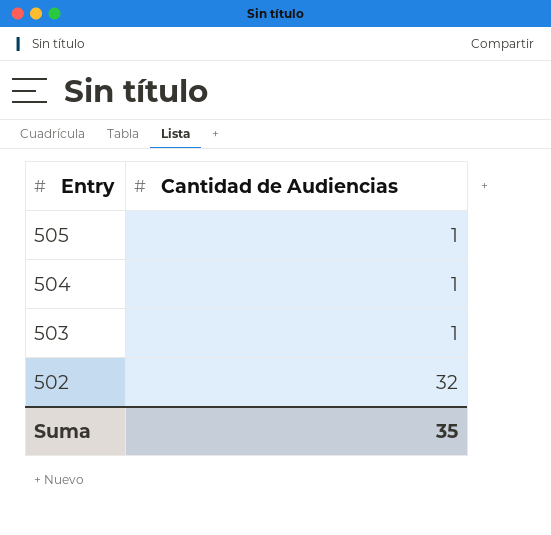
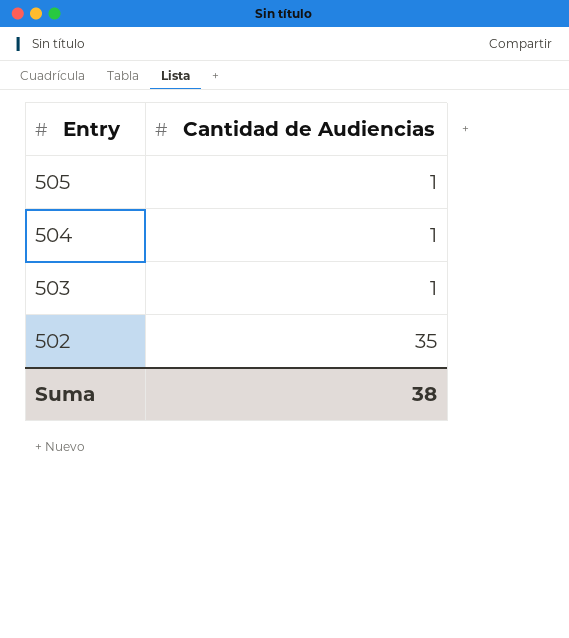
502 | Cantidad de Audiencias: 32 -> 35
Suma | Cantidad de Audiencias: 35 -> 38

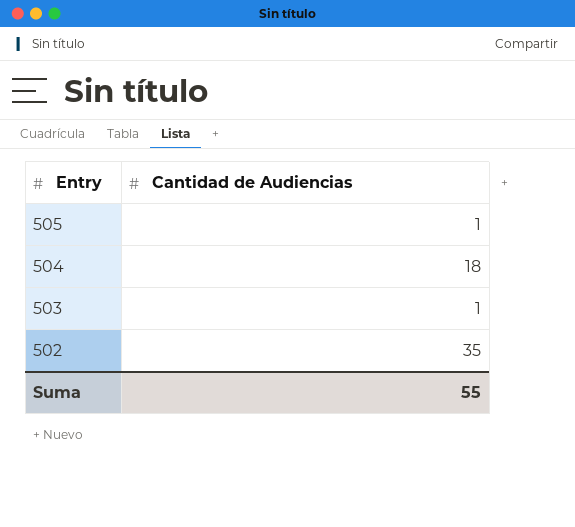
504 | Cantidad de Audiencias: 1 -> 18
Suma | Cantidad de Audiencias: 38 -> 55

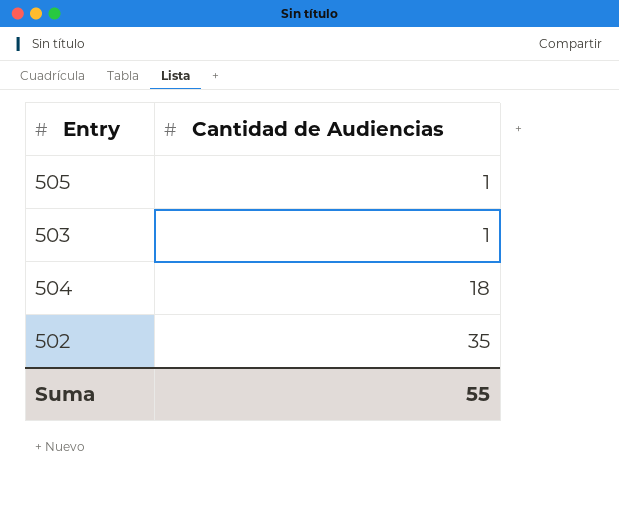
row order: Entry descending -> Cantidad de Audiencias ascending

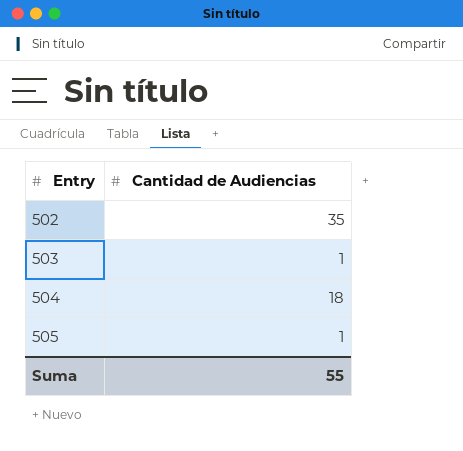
row order: Cantidad de Audiencias ascending -> Entry ascending

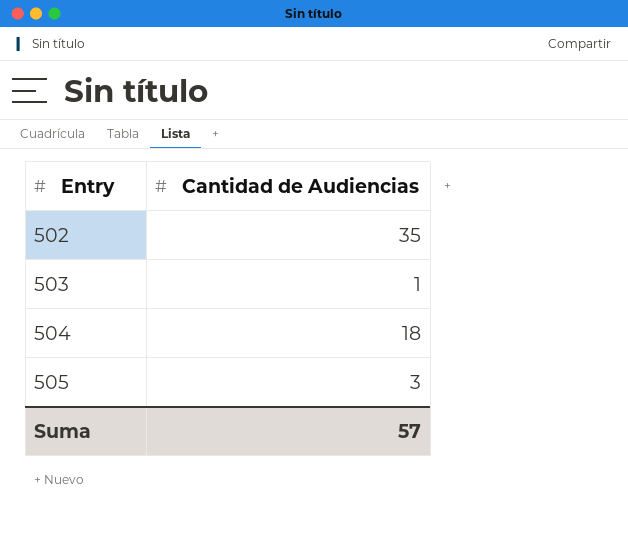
505 | Cantidad de Audiencias: 1 -> 3
Suma | Cantidad de Audiencias: 55 -> 57

